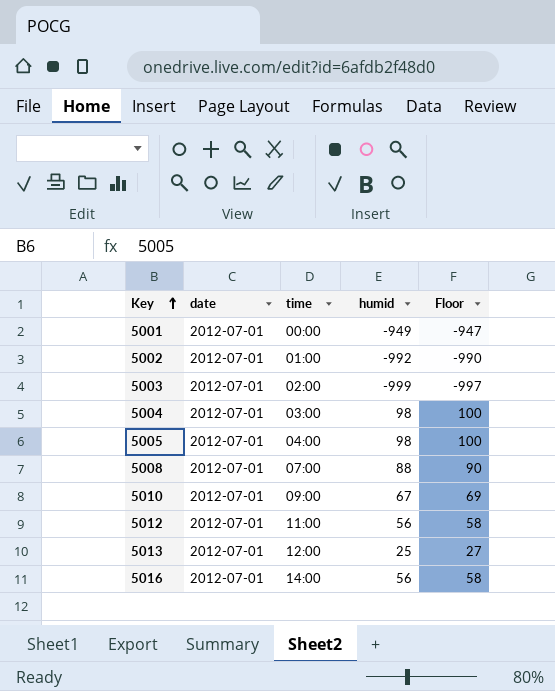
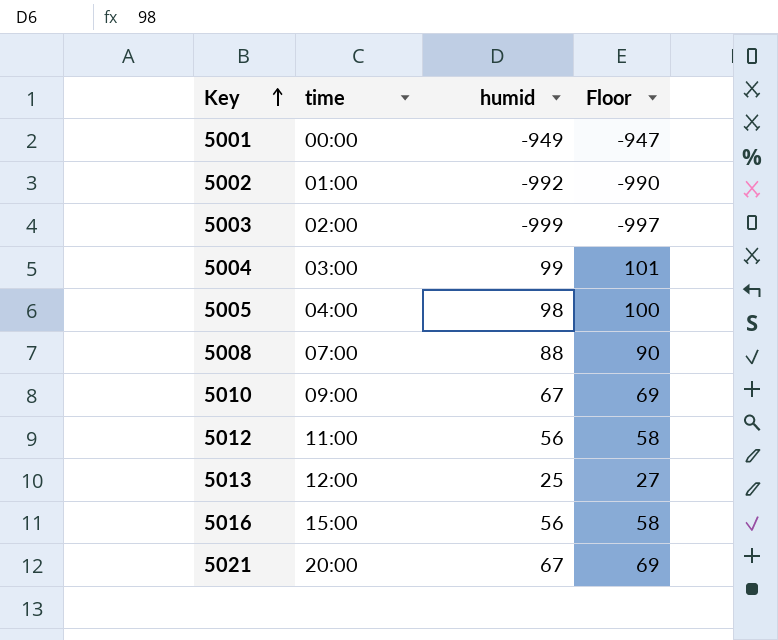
column date | position: 2 -> none
5004 | humid: 98 -> 99
5004 | Floor: 100 -> 101
5016 | time: 14:00 -> 15:00
row 5021: none -> 20:00 | 67 | 69

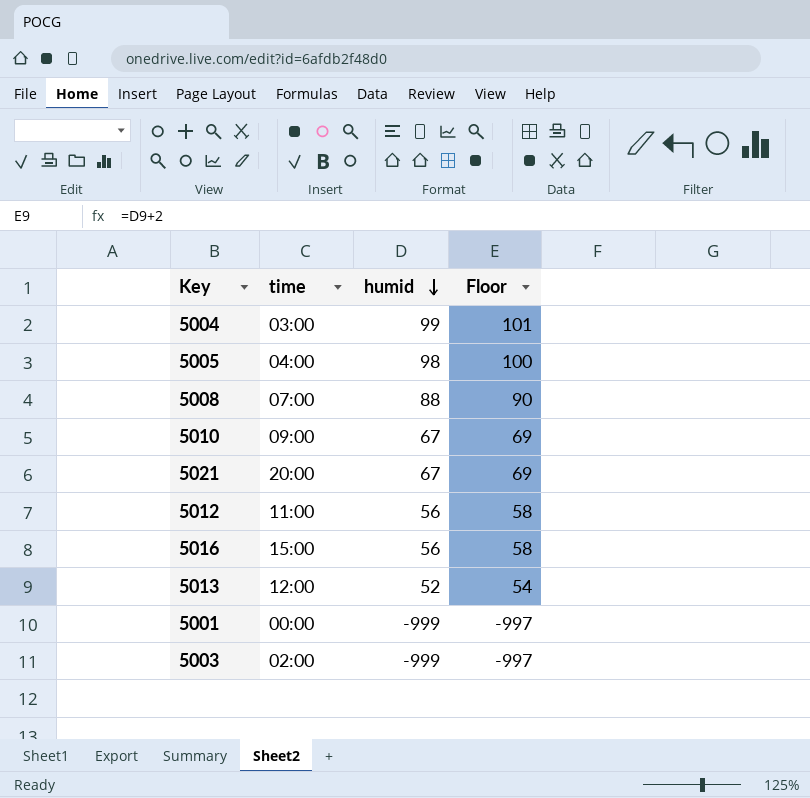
row order: Key ascending -> humid descending
row 5002: 01:00 | -992 | -990 -> none
5013 | humid: 25 -> 52
5013 | Floor: 27 -> 54
5001 | humid: -949 -> -999
5001 | Floor: -947 -> -997

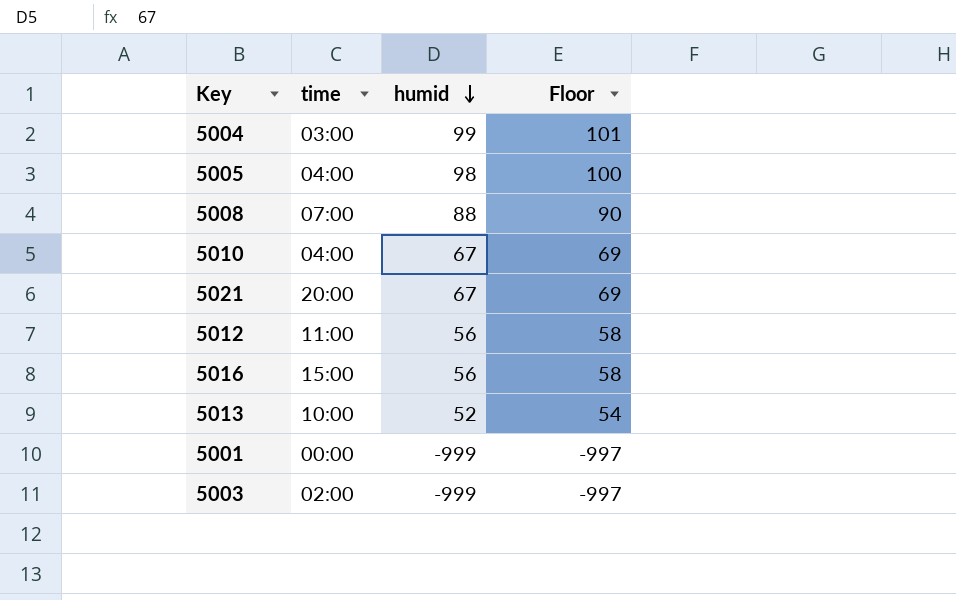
5010 | time: 09:00 -> 04:00
5013 | time: 12:00 -> 10:00

